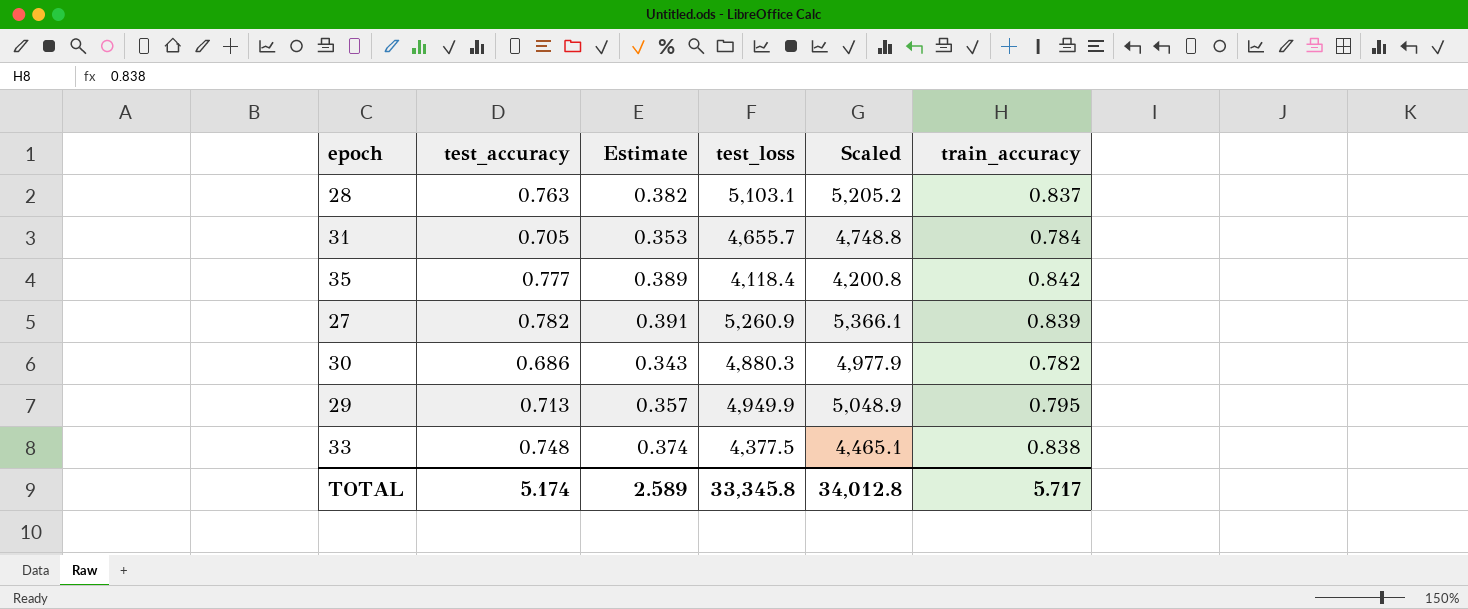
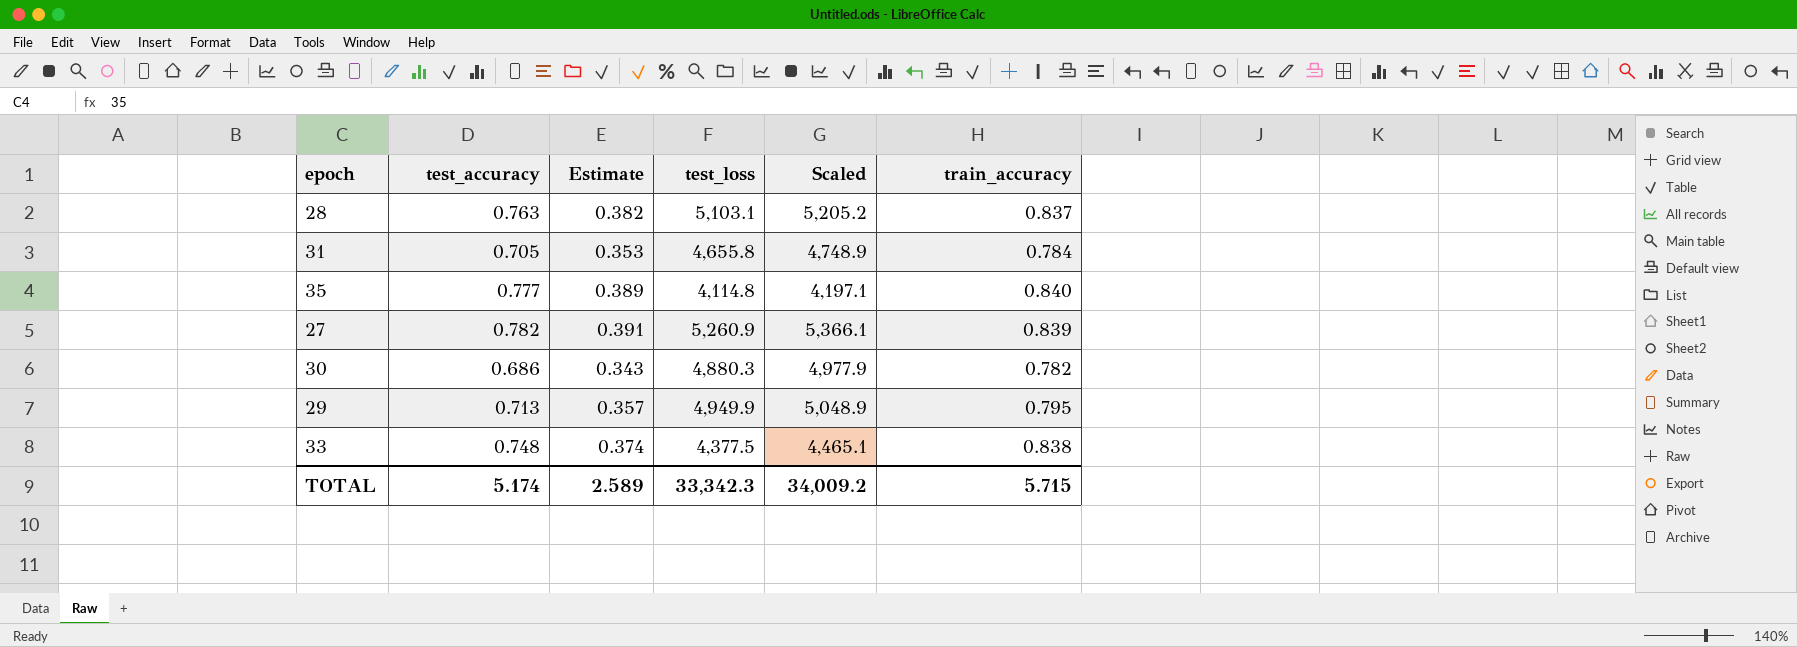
31 | test_loss: 4,655.7 -> 4,655.8
31 | Scaled: 4,748.8 -> 4,748.9
35 | test_loss: 4,118.4 -> 4,114.8
35 | Scaled: 4,200.8 -> 4,197.1
35 | train_accuracy: 0.842 -> 0.840
TOTAL | test_loss: 33,345.8 -> 33,342.3
TOTAL | Scaled: 34,012.8 -> 34,009.2
TOTAL | train_accuracy: 5.717 -> 5.715

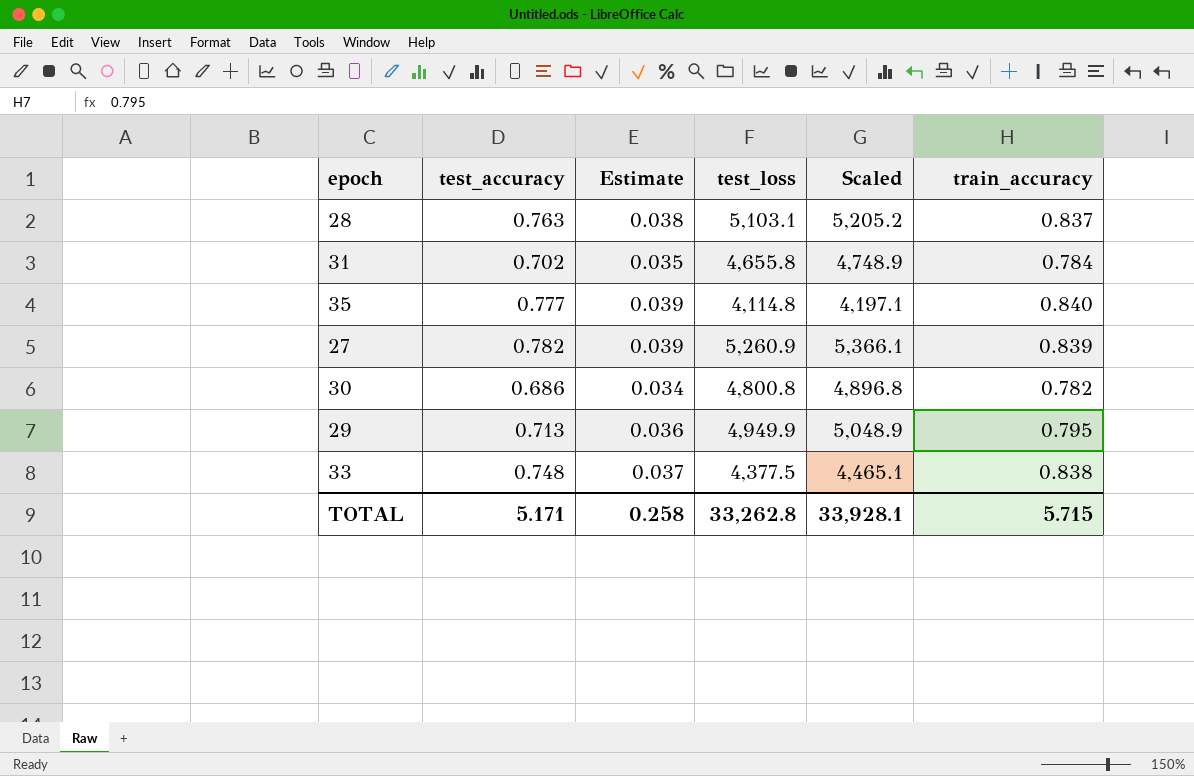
column Estimate | formula: [test_accuracy] * 0.5 -> [test_accuracy] * 0.05
31 | test_accuracy: 0.705 -> 0.702
30 | test_loss: 4,880.3 -> 4,800.8
30 | Scaled: 4,977.9 -> 4,896.8
TOTAL | test_accuracy: 5.174 -> 5.171
TOTAL | Estimate: 2.589 -> 0.258
TOTAL | test_loss: 33,342.3 -> 33,262.8
TOTAL | Scaled: 34,009.2 -> 33,928.1

